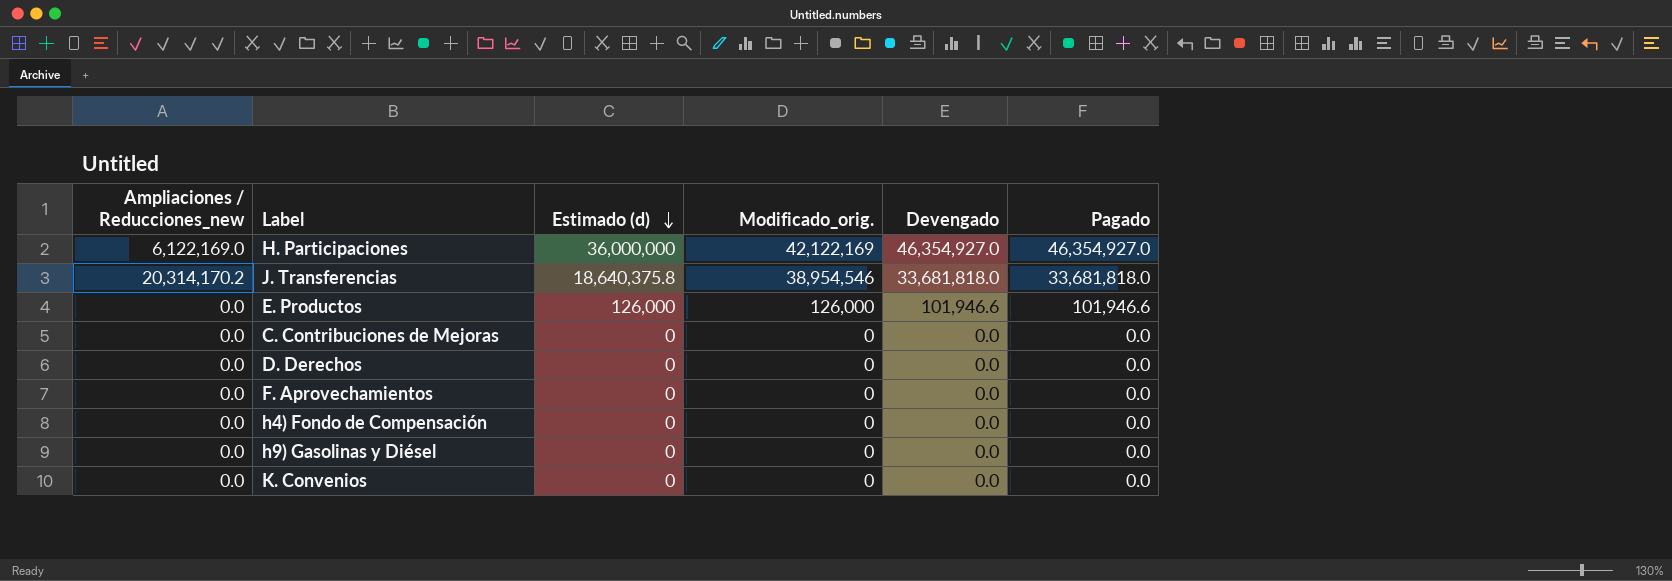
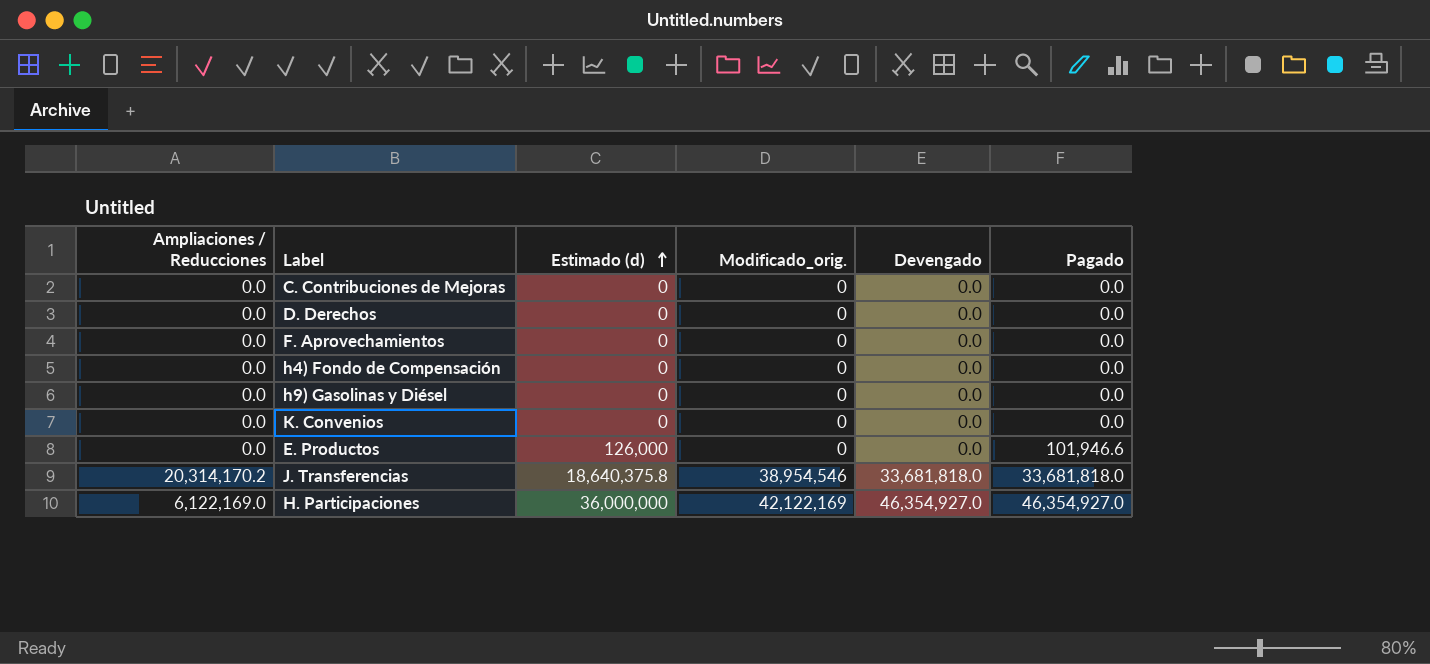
row order: Estimado (d) descending -> Estimado (d) ascending
column name: Ampliaciones / Reducciones_new -> Ampliaciones / Reducciones
E. Productos | Modificado_orig.: 126,000 -> 0
E. Productos | Devengado: 101,946.6 -> 0.0

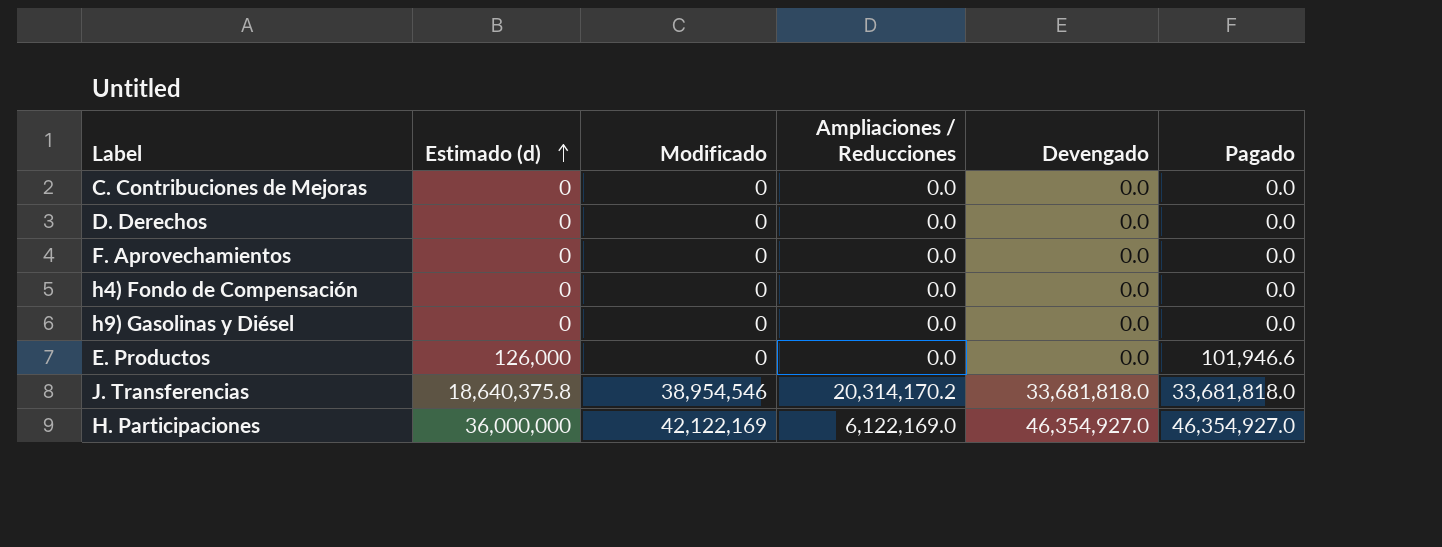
column name: Modificado_orig. -> Modificado
column Ampliaciones / Reducciones | position: 1 -> 4
row K. Convenios: 0.0 | 0 | 0 | 0.0 | 0.0 -> none

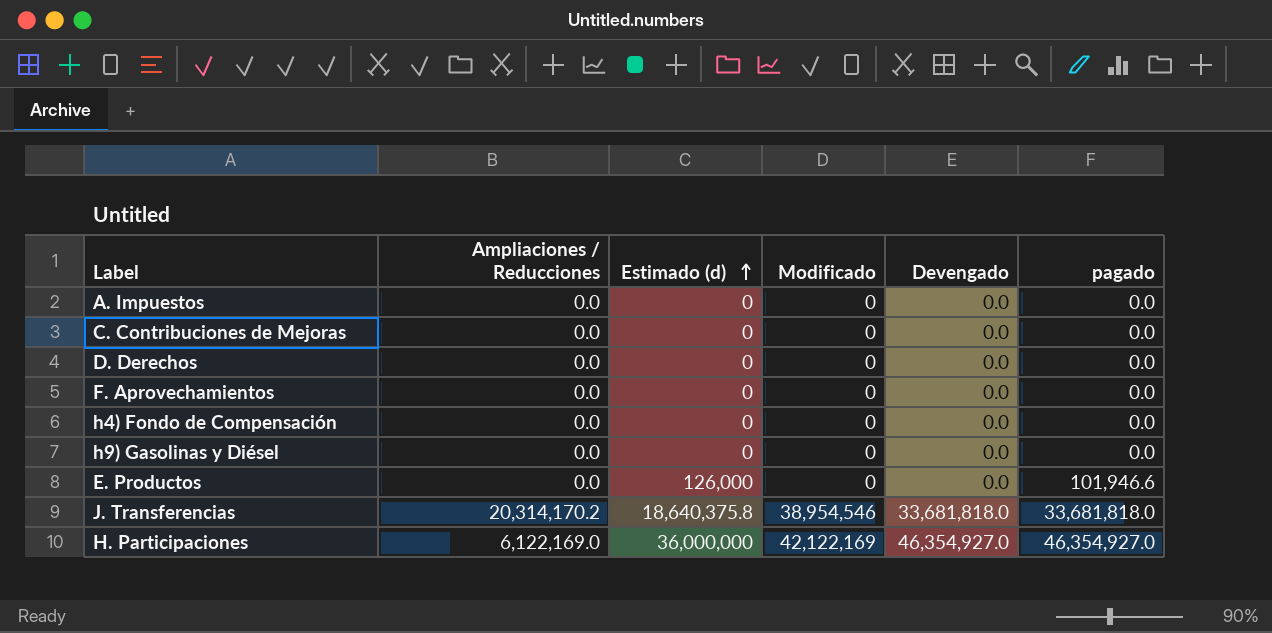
column Ampliaciones / Reducciones | position: 4 -> 2
column name: Pagado -> pagado
row A. Impuestos: none -> 0.0 | 0 | 0 | 0.0 | 0.0

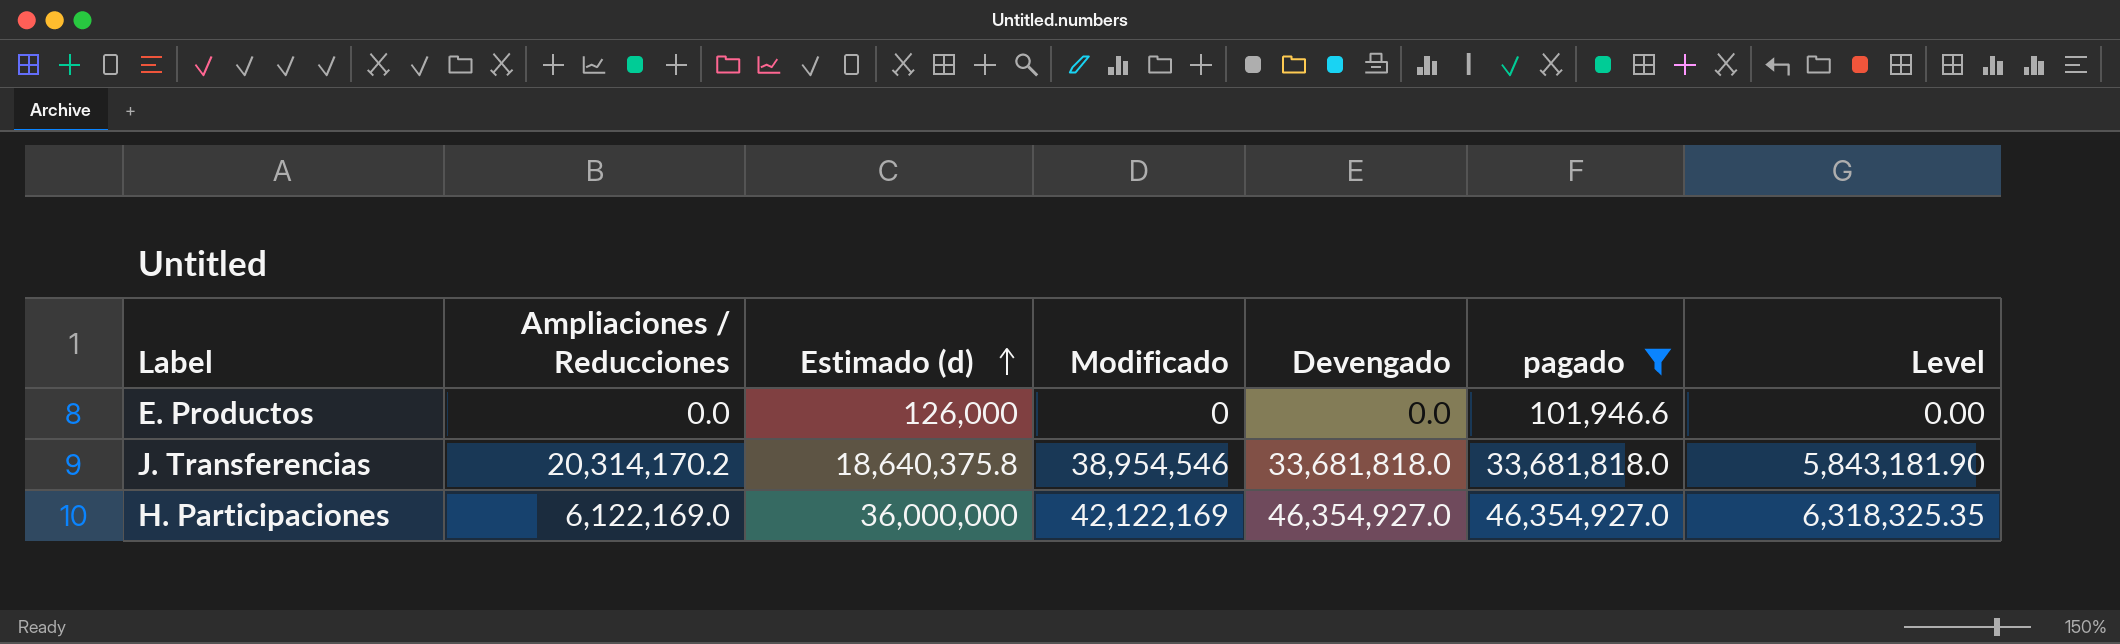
filter: none -> pagado != 0.0
column Level | formula: none -> [Modificado] * 0.15

